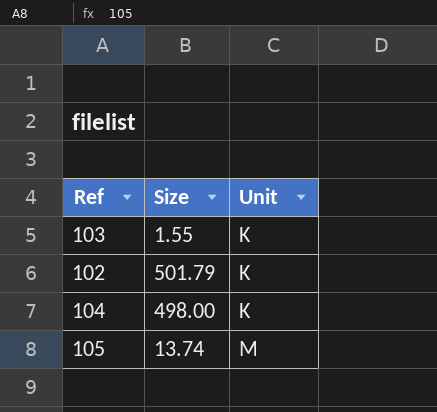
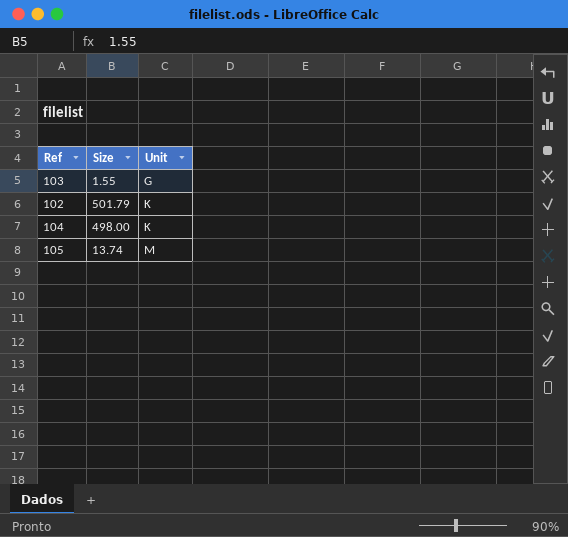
103 | Unit: K -> G

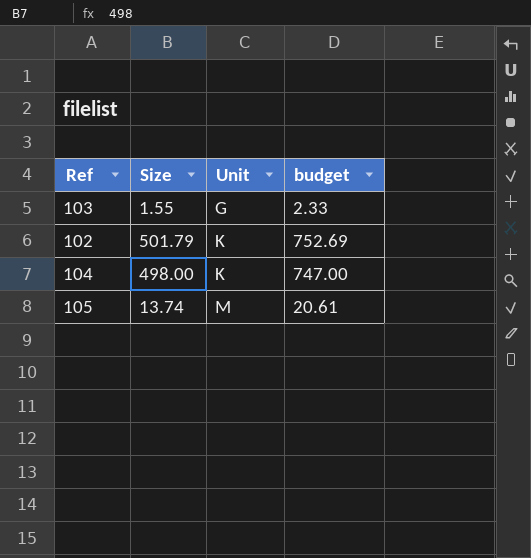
column budget | formula: none -> [Size] * 1.5

